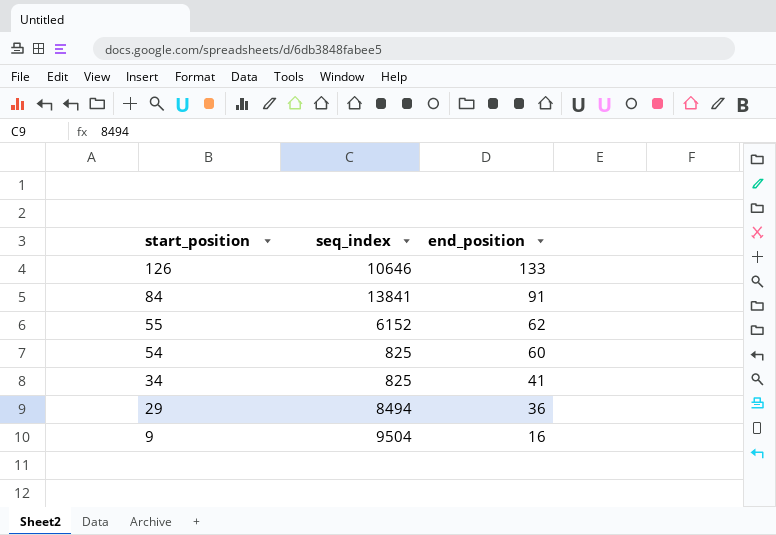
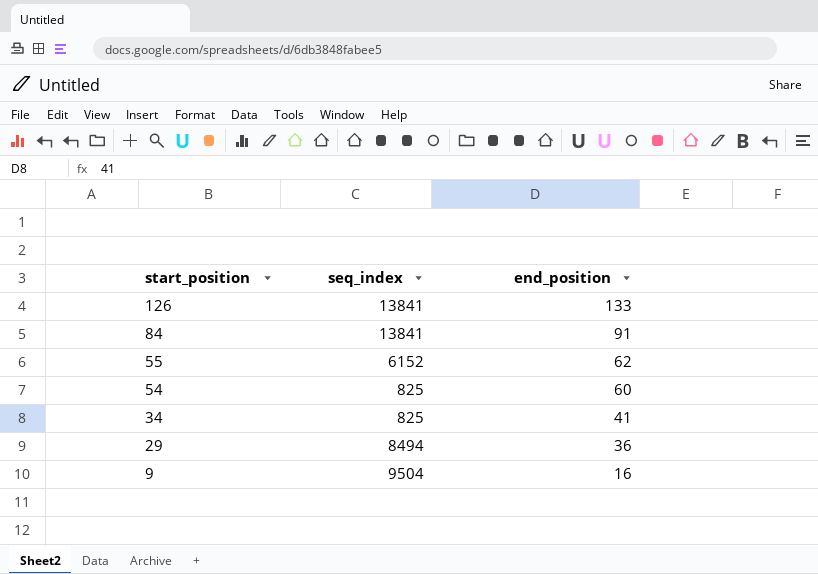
126 | seq_index: 10646 -> 13841

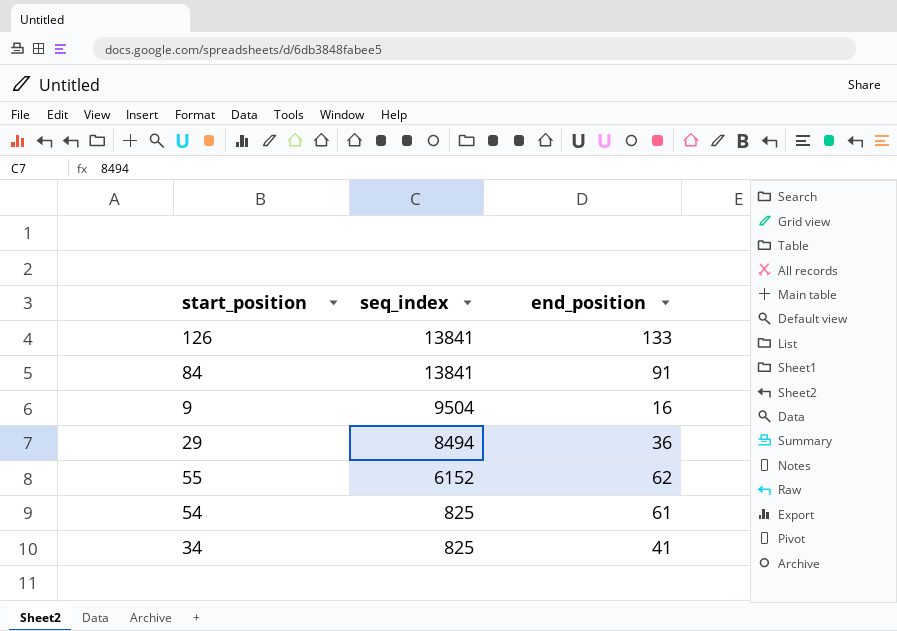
row order: start_position descending -> seq_index descending
54 | end_position: 60 -> 61

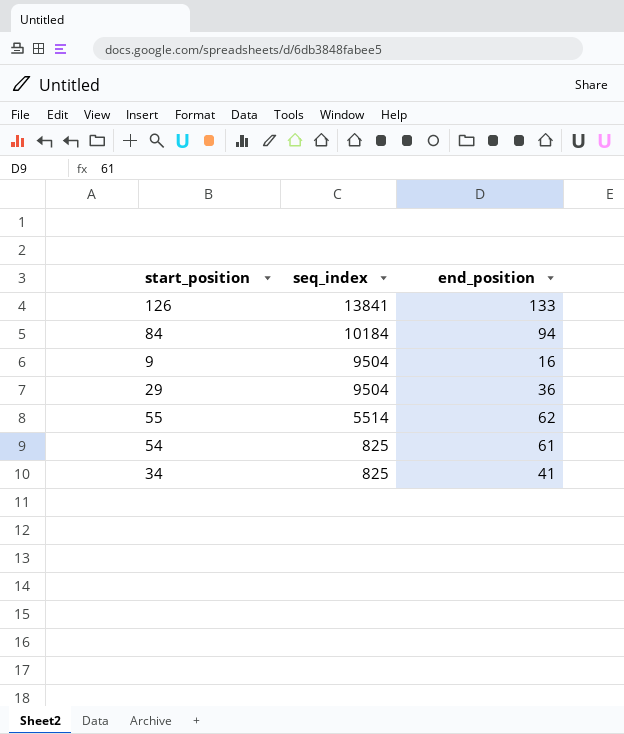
84 | seq_index: 13841 -> 10184
84 | end_position: 91 -> 94
29 | seq_index: 8494 -> 9504
55 | seq_index: 6152 -> 5514

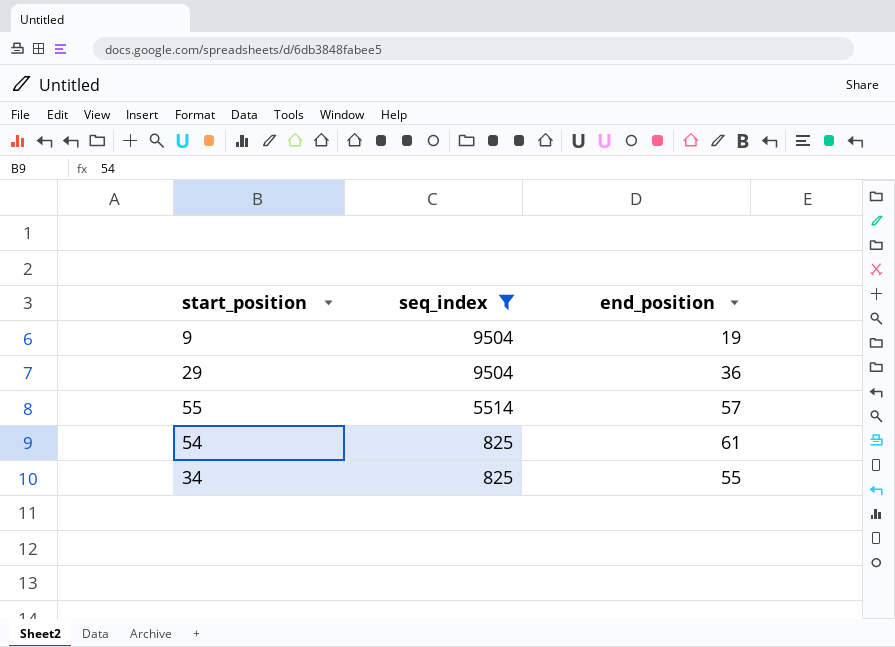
filter: none -> seq_index <= 9504
9 | end_position: 16 -> 19
55 | end_position: 62 -> 57
34 | end_position: 41 -> 55

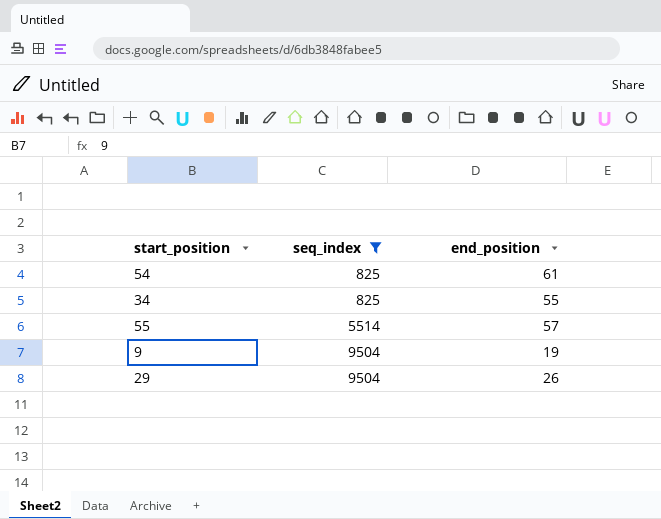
row order: seq_index descending -> seq_index ascending
29 | end_position: 36 -> 26

